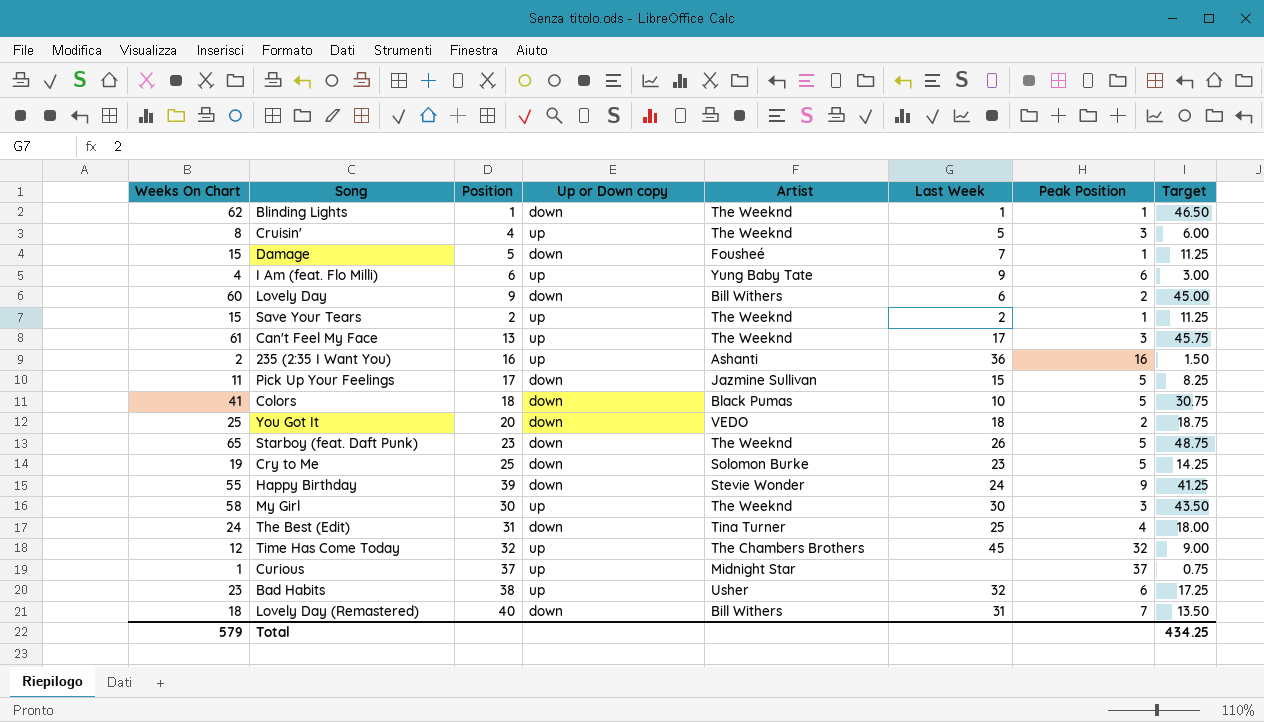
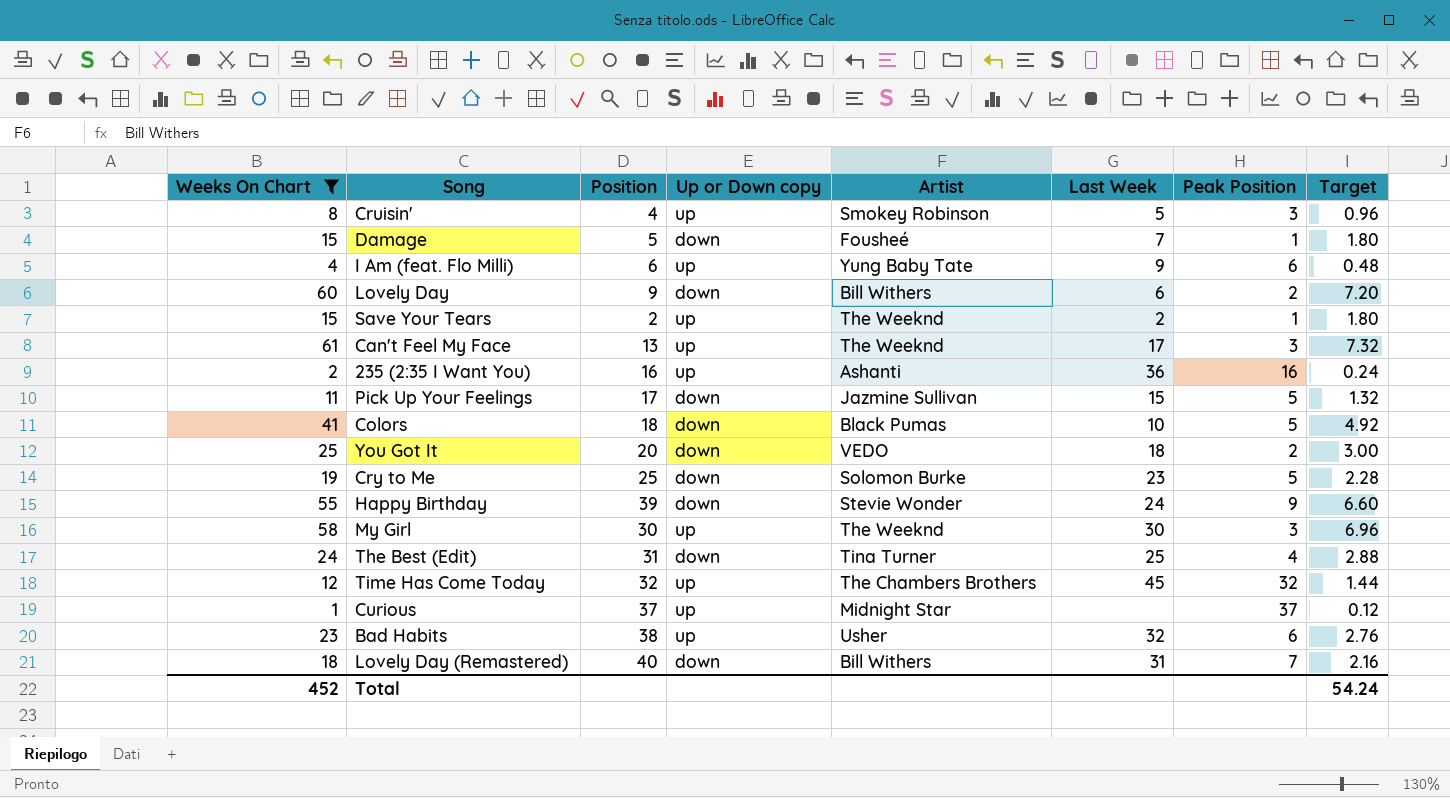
filter: none -> Weeks On Chart <= 61
column Target | formula: [Weeks On Chart] * 0.75 -> [Weeks On Chart] * 0.12
Cruisin' | Artist: The Weeknd -> Smokey Robinson
Total | Weeks On Chart: 579 -> 452
Total | Target: 434.25 -> 54.24

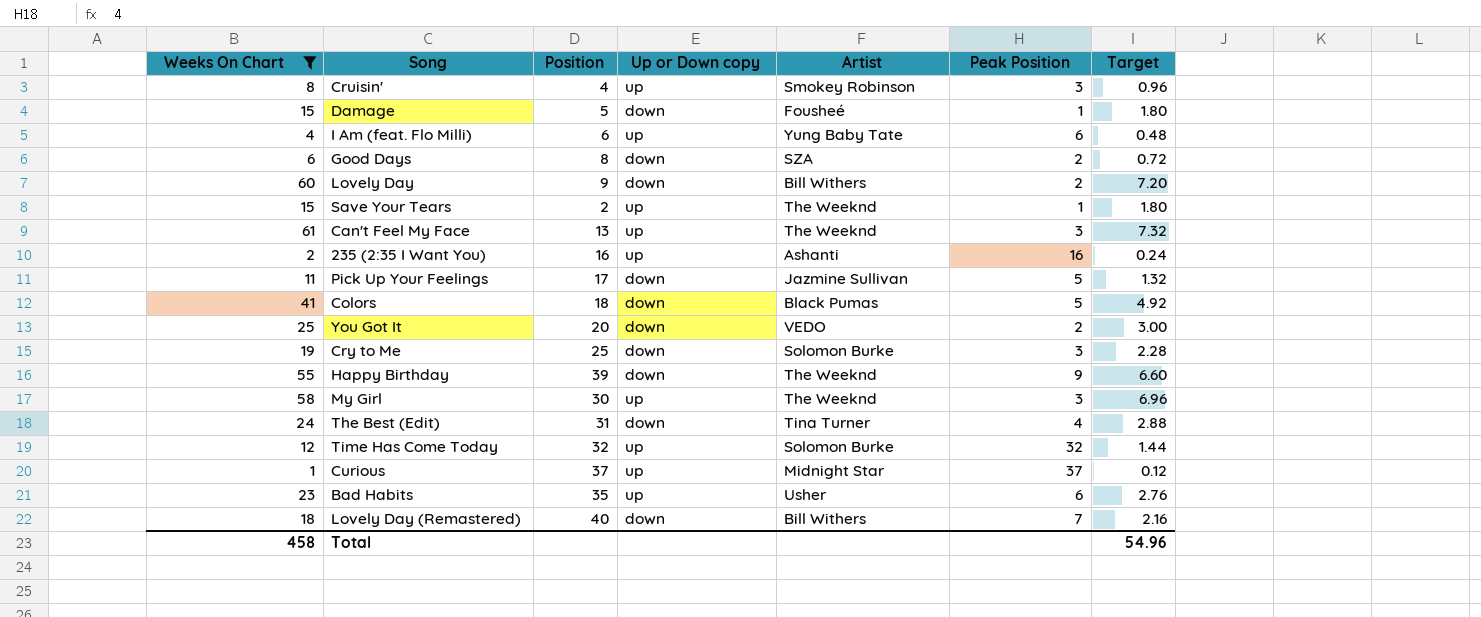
column Last Week | position: 6 -> none
row Good Days: none -> 6 | 8 | down | SZA | 2 | 0.72
Cry to Me | Peak Position: 5 -> 3
Happy Birthday | Artist: Stevie Wonder -> The Weeknd
Time Has Come Today | Artist: The Chambers Brothers -> Solomon Burke
Bad Habits | Position: 38 -> 35
Total | Weeks On Chart: 452 -> 458
Total | Target: 54.24 -> 54.96

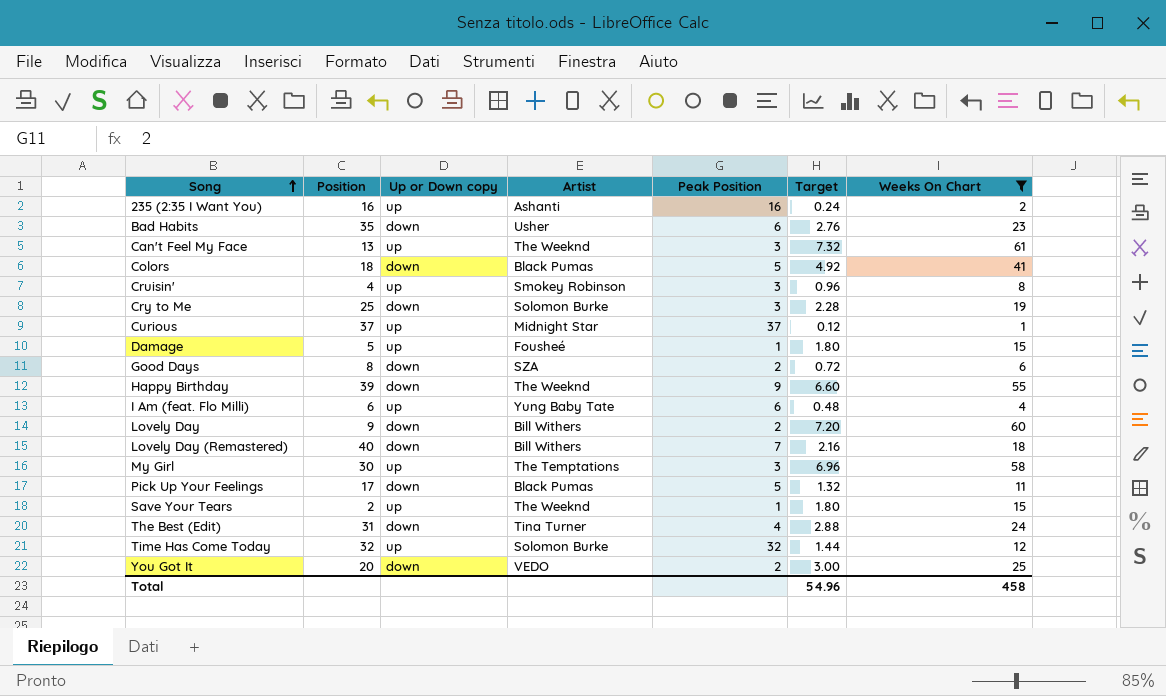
row order: none -> Song ascending
column Weeks On Chart | position: 1 -> 7
Bad Habits | Up or Down copy: up -> down
Damage | Up or Down copy: down -> up
My Girl | Artist: The Weeknd -> The Temptations
Pick Up Your Feelings | Artist: Jazmine Sullivan -> Black Pumas

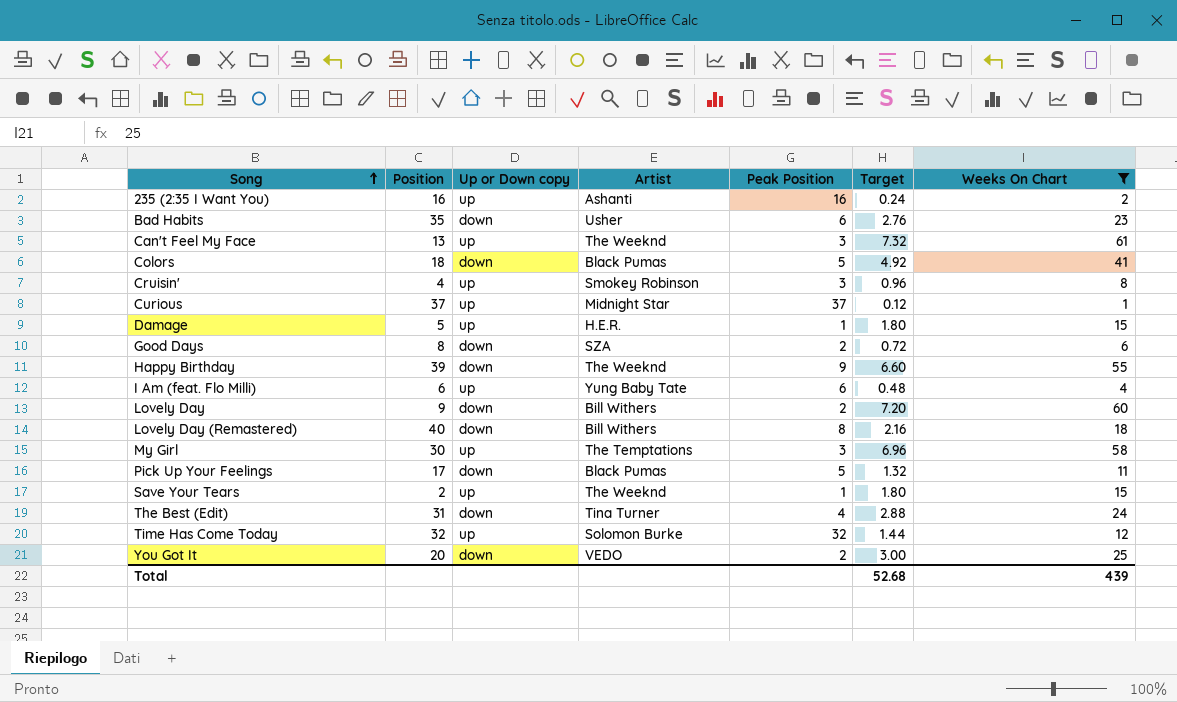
row Cry to Me: 25 | down | Solomon Burke | 3 | 2.28 | 19 -> none
Damage | Artist: Fousheé -> H.E.R.
Lovely Day (Remastered) | Peak Position: 7 -> 8
Total | Target: 54.96 -> 52.68
Total | Weeks On Chart: 458 -> 439

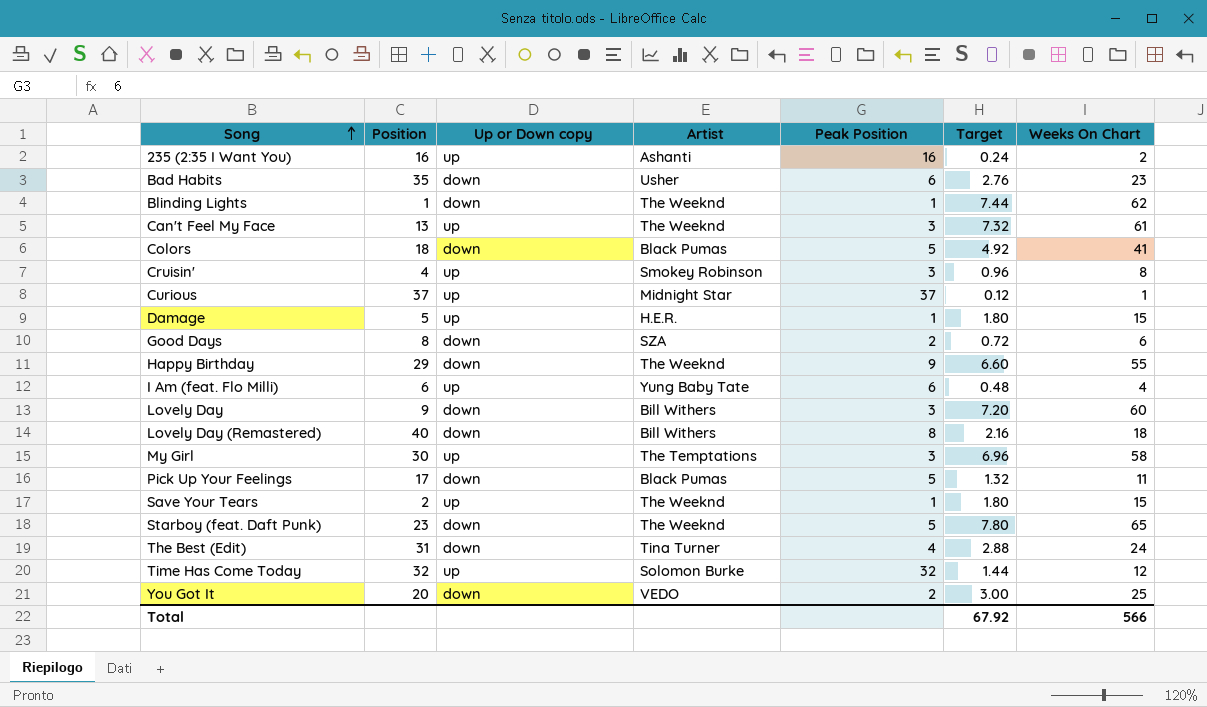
filter: Weeks On Chart <= 61 -> none
Happy Birthday | Position: 39 -> 29
Lovely Day | Peak Position: 2 -> 3
Total | Target: 52.68 -> 67.92
Total | Weeks On Chart: 439 -> 566

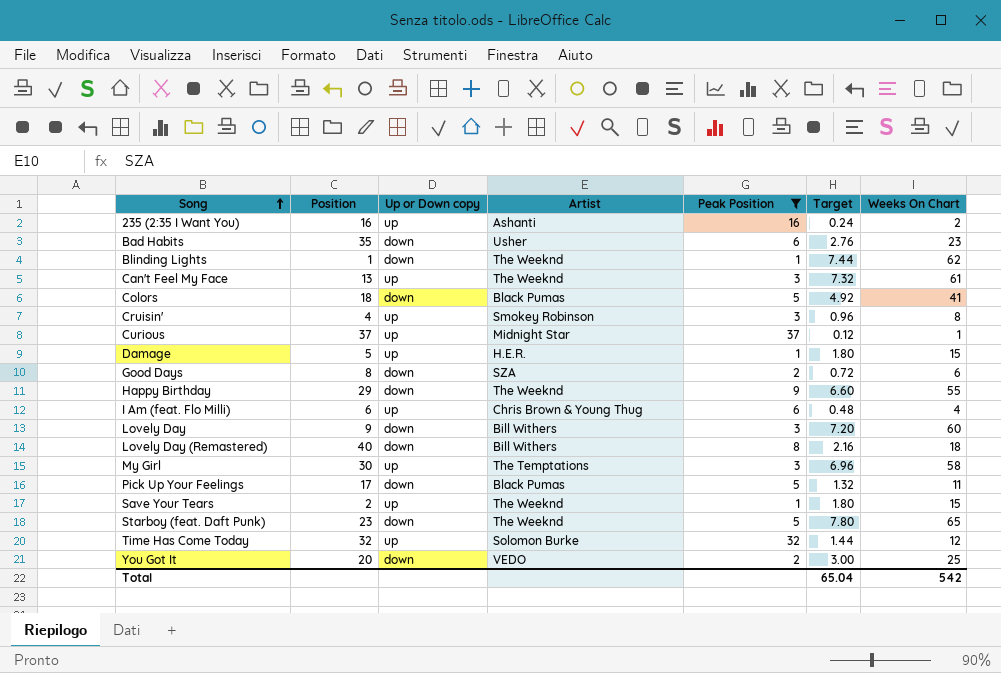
filter: none -> Peak Position != 4
I Am (feat. Flo Milli) | Artist: Yung Baby Tate -> Chris Brown & Young Thug
Total | Target: 67.92 -> 65.04
Total | Weeks On Chart: 566 -> 542

